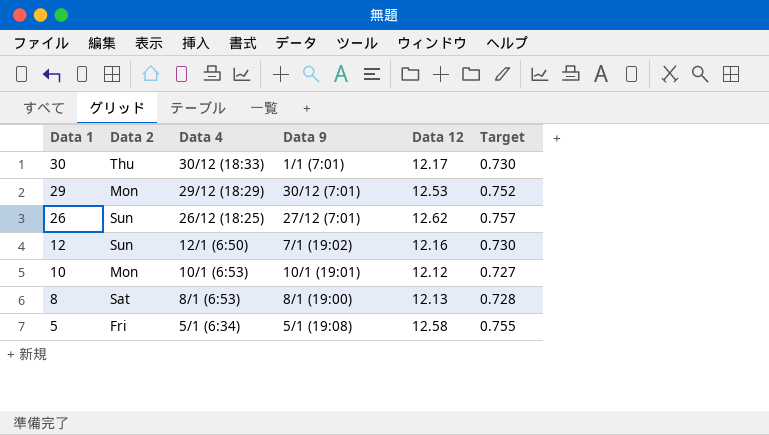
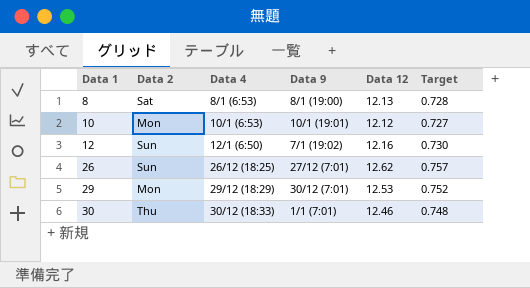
row order: Data 1 descending -> Data 1 ascending
row 5: Fri | 5/1 (6:34) | 5/1 (19:08) | 12.58 | 0.755 -> none
30 | Data 12: 12.17 -> 12.46
30 | Target: 0.730 -> 0.748

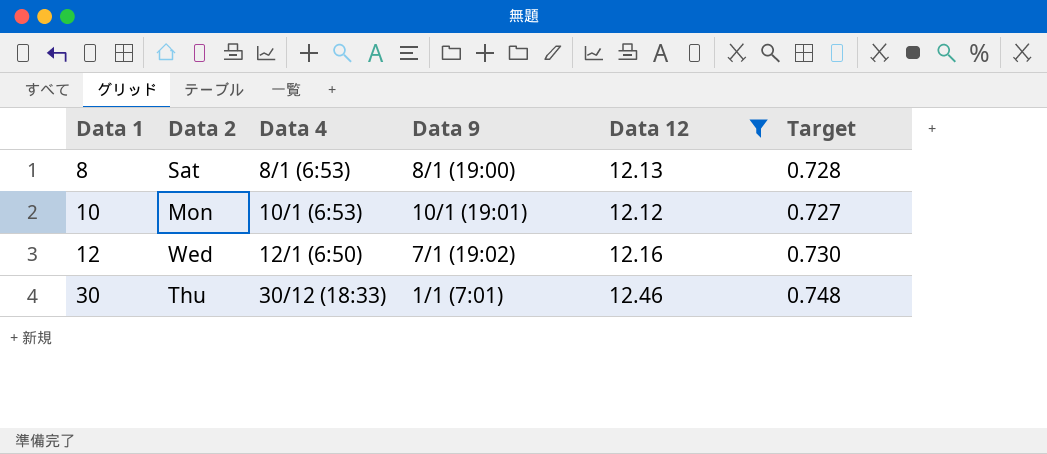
filter: none -> Data 12 <= 12.46
12 | Data 2: Sun -> Wed

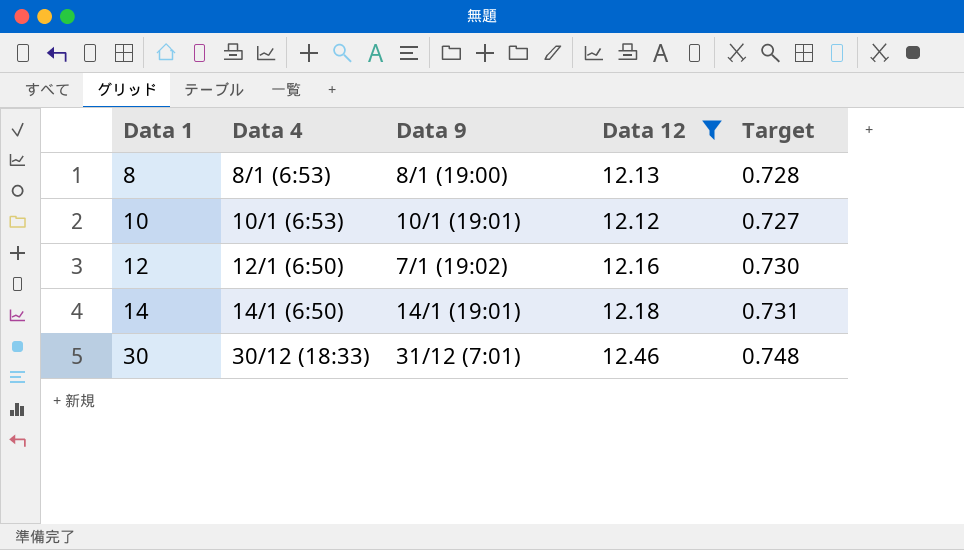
column Data 2 | position: 2 -> none
row 14: none -> 14/1 (6:50) | 14/1 (19:01) | 12.18 | 0.731
30 | Data 9: 1/1 (7:01) -> 31/12 (7:01)

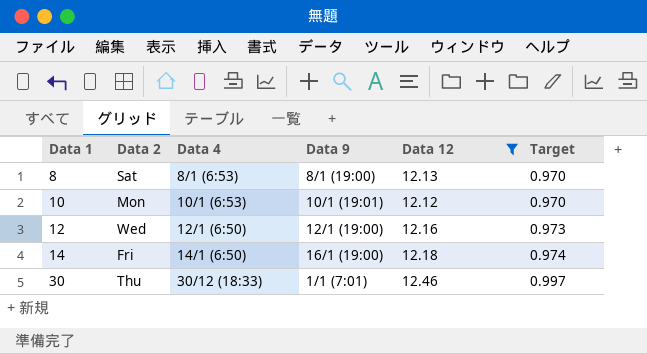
column Data 2 | position: none -> 2
column Target | formula: [Data 12] * 0.06 -> [Data 12] * 0.08
12 | Data 9: 7/1 (19:02) -> 12/1 (19:00)
14 | Data 9: 14/1 (19:01) -> 16/1 (19:00)
30 | Data 9: 31/12 (7:01) -> 1/1 (7:01)

